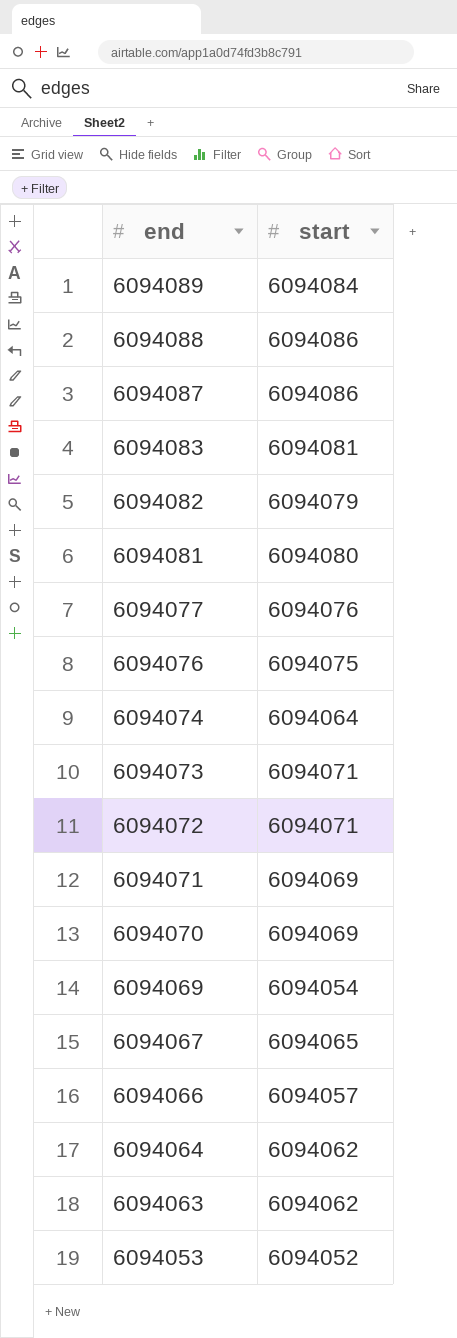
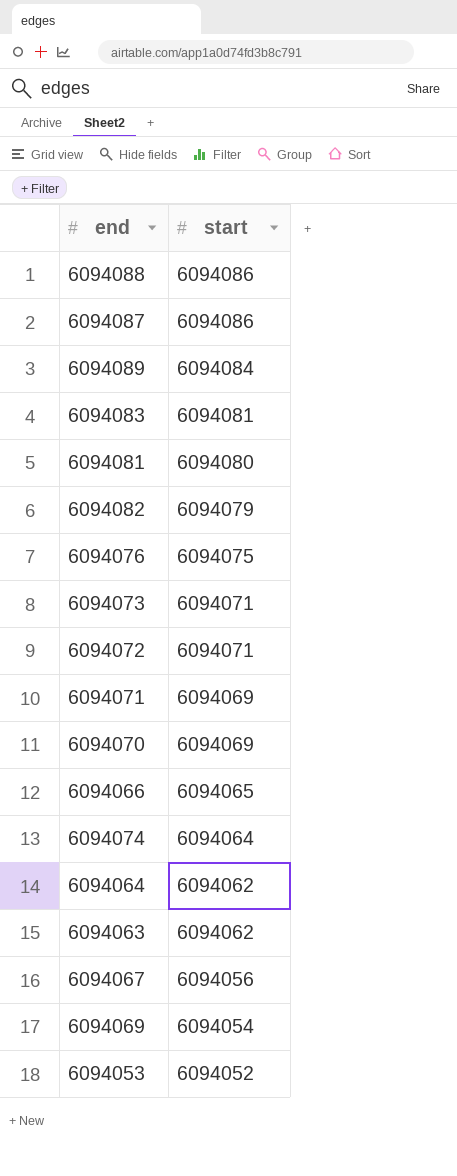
row order: end descending -> start descending
row 6094077: 6094076 -> none
6094066 | start: 6094057 -> 6094065
6094067 | start: 6094065 -> 6094056

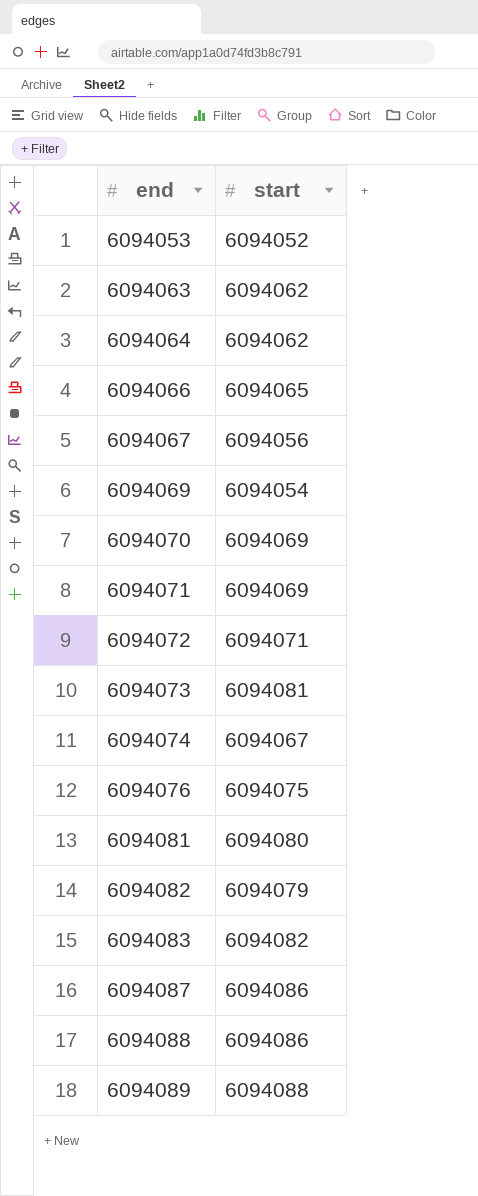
row order: start descending -> end ascending
6094073 | start: 6094071 -> 6094081
6094074 | start: 6094064 -> 6094067
6094083 | start: 6094081 -> 6094082
6094089 | start: 6094084 -> 6094088

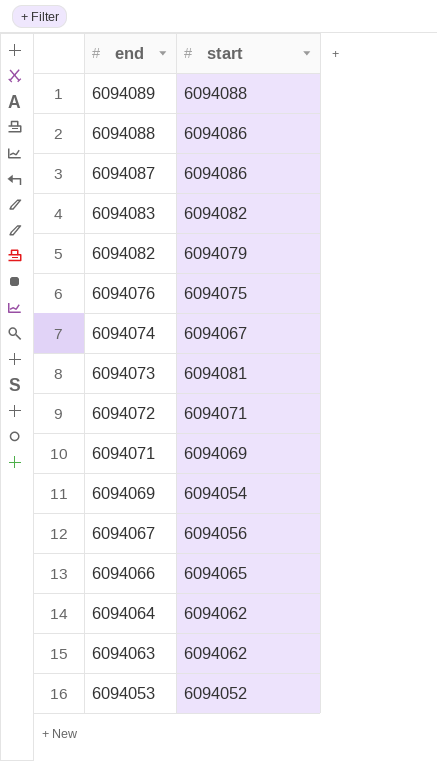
row order: end ascending -> end descending
row 6094070: 6094069 -> none
row 6094081: 6094080 -> none

